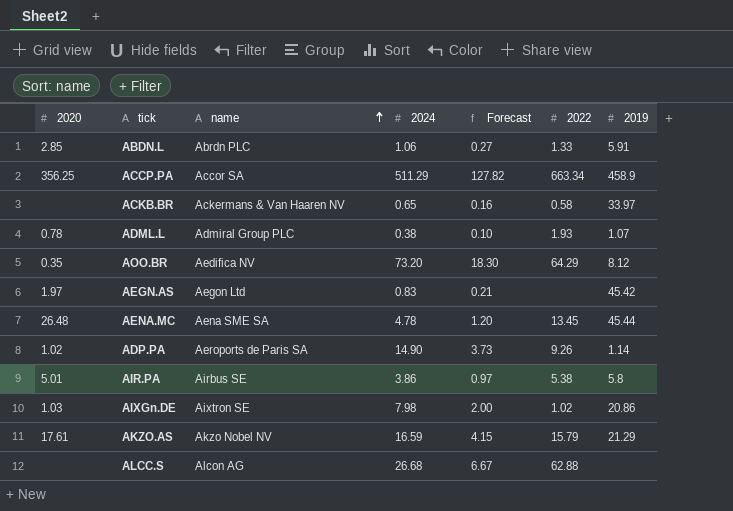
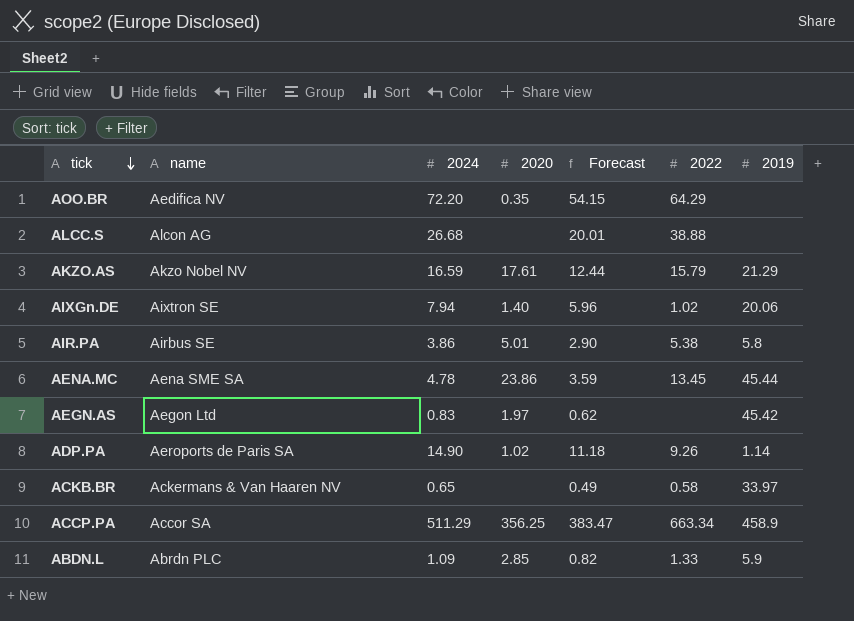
row order: name ascending -> tick descending
column 2020 | position: 1 -> 4
column Forecast | formula: [2024] * 0.25 -> [2024] * 0.75
row ADML.L: 0.78 | Admiral Group PLC | 0.38 | 0.10 | 1.93 | 1.07 -> none
AOO.BR | 2024: 73.20 -> 72.20
AOO.BR | 2019: 8.12 -> none
ALCC.S | 2022: 62.88 -> 38.88
AIXGn.DE | 2024: 7.98 -> 7.94
AIXGn.DE | 2020: 1.03 -> 1.40
AIXGn.DE | 2019: 20.86 -> 20.06
AENA.MC | 2020: 26.48 -> 23.86
ABDN.L | 2024: 1.06 -> 1.09
ABDN.L | 2019: 5.91 -> 5.9

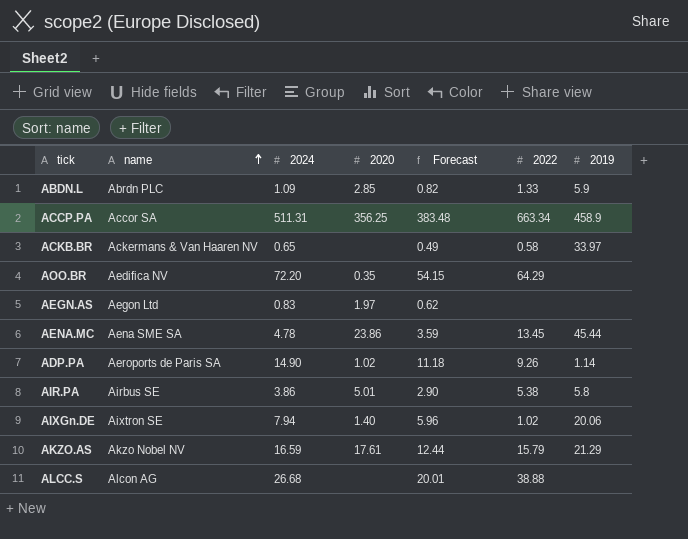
row order: tick descending -> name ascending
ACCP.PA | 2024: 511.29 -> 511.31
ACCP.PA | Forecast: 383.47 -> 383.48
AEGN.AS | 2019: 45.42 -> none

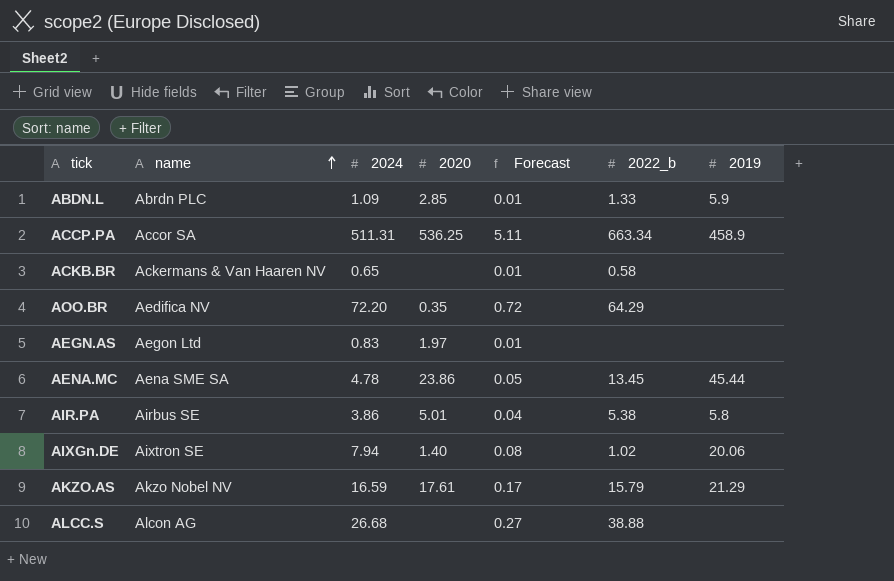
column Forecast | formula: [2024] * 0.75 -> [2024] * 0.01
column name: 2022 -> 2022_b
row ADP.PA: Aeroports de Paris SA | 14.90 | 1.02 | 11.18 | 9.26 | 1.14 -> none
ACCP.PA | 2020: 356.25 -> 536.25
ACKB.BR | 2019: 33.97 -> none

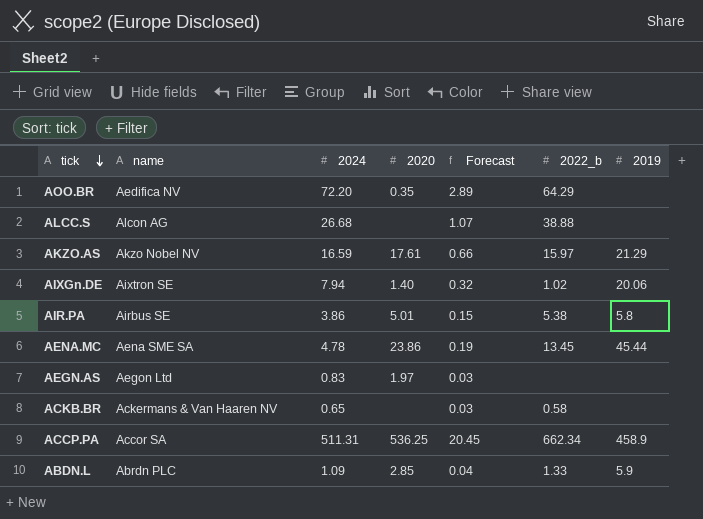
row order: name ascending -> tick descending
column Forecast | formula: [2024] * 0.01 -> [2024] * 0.04
AKZO.AS | 2022_b: 15.79 -> 15.97
ACCP.PA | 2022_b: 663.34 -> 662.34

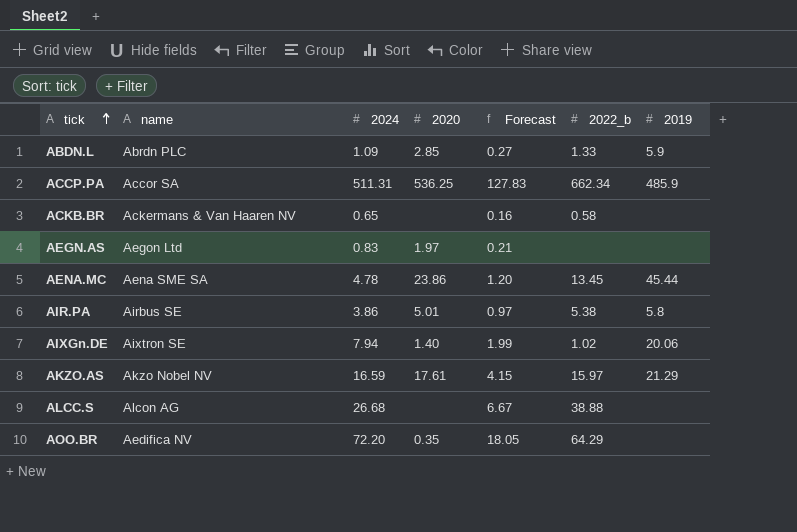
row order: tick descending -> tick ascending
column Forecast | formula: [2024] * 0.04 -> [2024] * 0.25
ACCP.PA | 2019: 458.9 -> 485.9

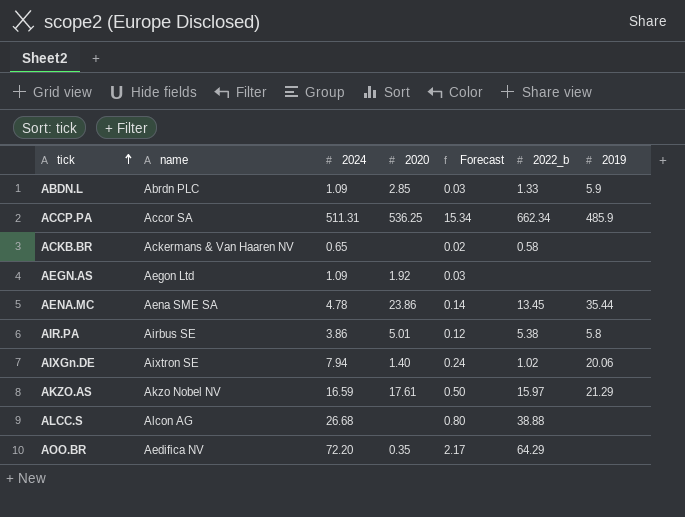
column Forecast | formula: [2024] * 0.25 -> [2024] * 0.03
AEGN.AS | 2024: 0.83 -> 1.09
AEGN.AS | 2020: 1.97 -> 1.92
AENA.MC | 2019: 45.44 -> 35.44

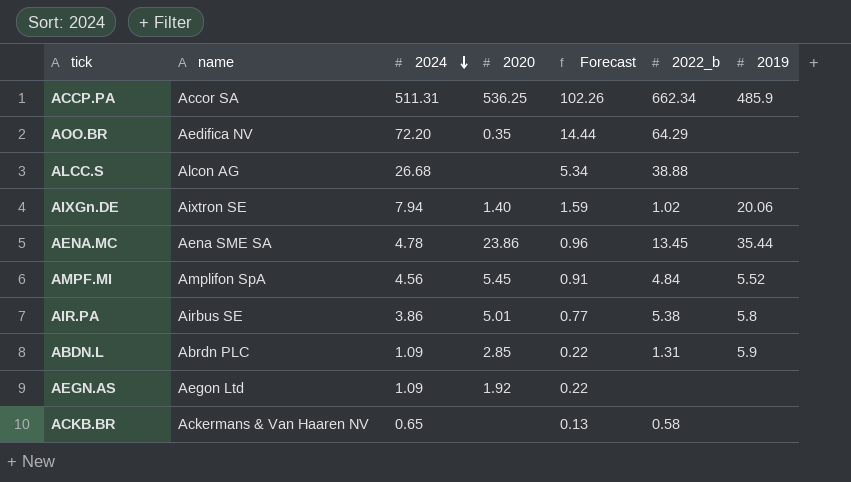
row order: tick ascending -> 2024 descending
column Forecast | formula: [2024] * 0.03 -> [2024] * 0.2
row AKZO.AS: Akzo Nobel NV | 16.59 | 17.61 | 0.50 | 15.97 | 21.29 -> none
row AMPF.MI: none -> Amplifon SpA | 4.56 | 5.45 | 0.91 | 4.84 | 5.52
ABDN.L | 2022_b: 1.33 -> 1.31

